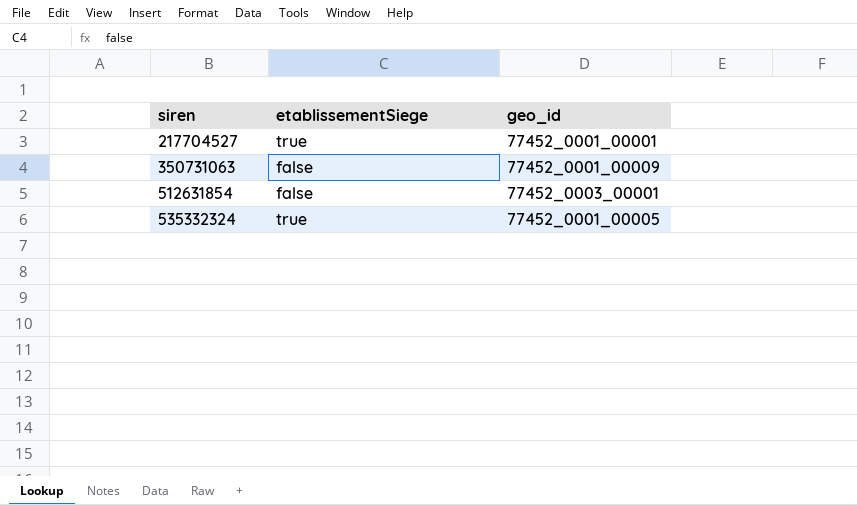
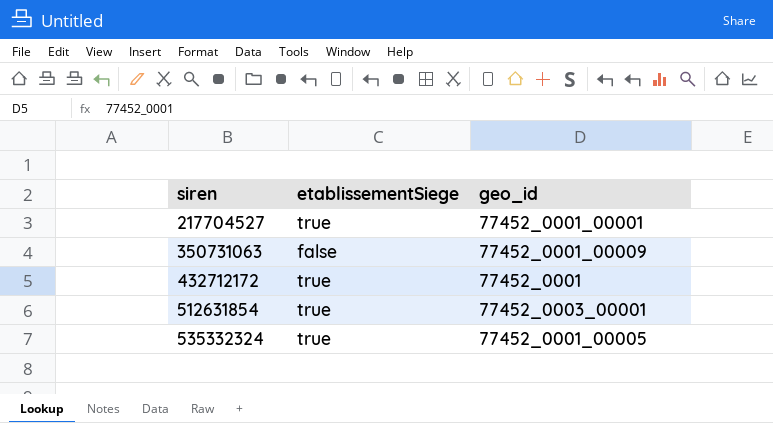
row 432712172: none -> true | 77452_0001
512631854 | etablissementSiege: false -> true

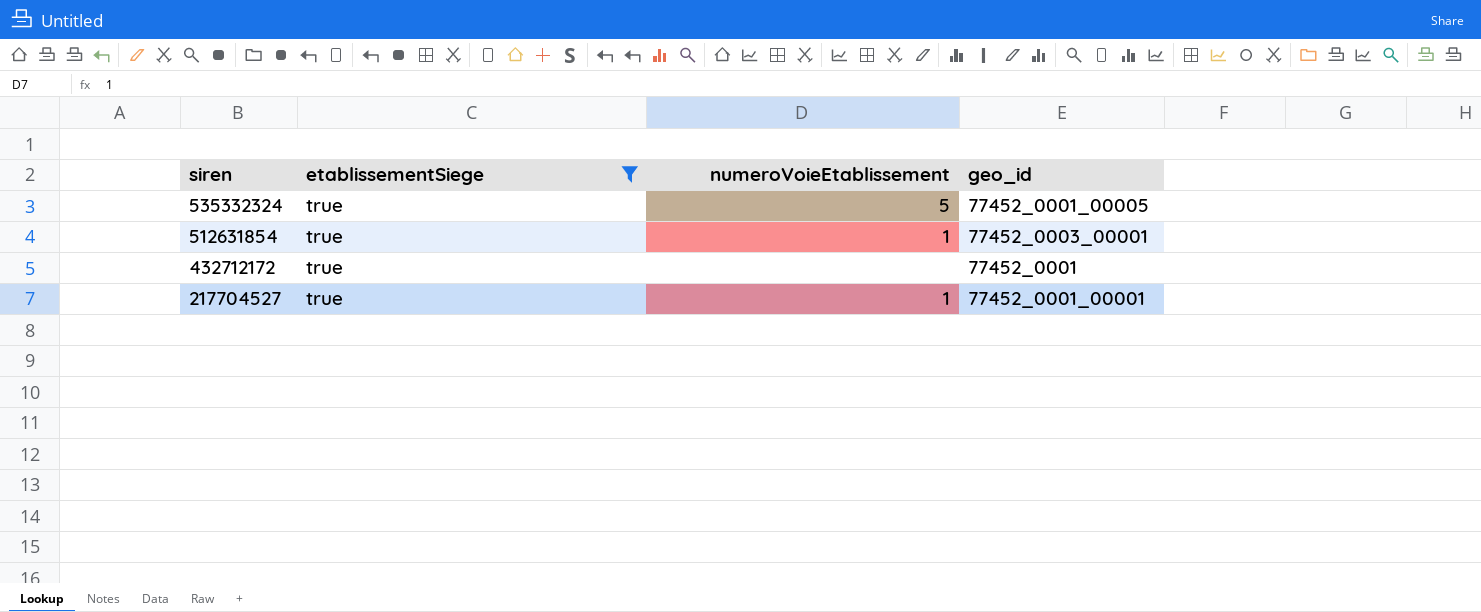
filter: none -> etablissementSiege = true
row order: siren ascending -> siren descending
column numeroVoieEtablissement | position: none -> 3

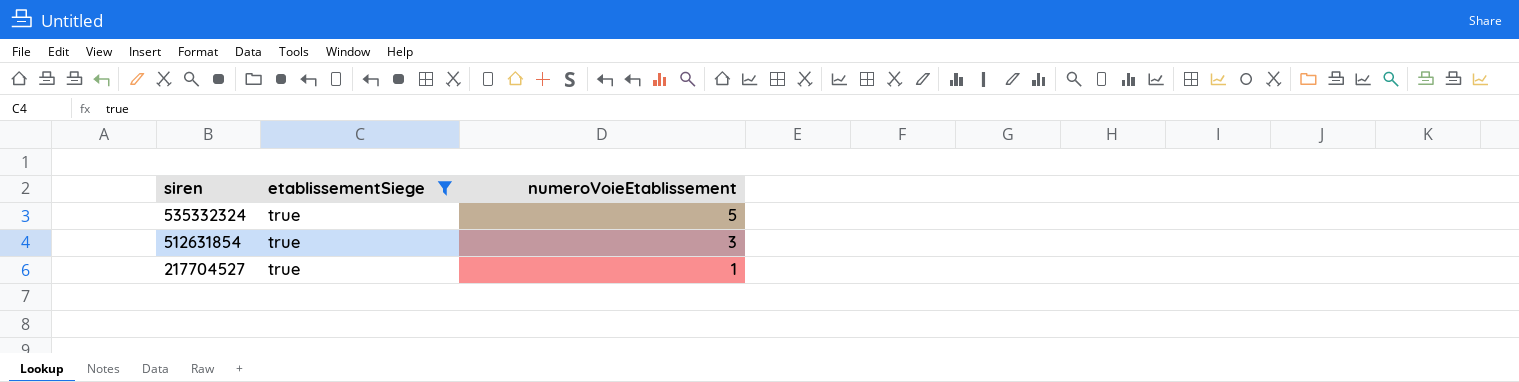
column geo_id | position: 4 -> none
row 432712172: true | none | 77452_0001 -> none
512631854 | numeroVoieEtablissement: 1 -> 3

